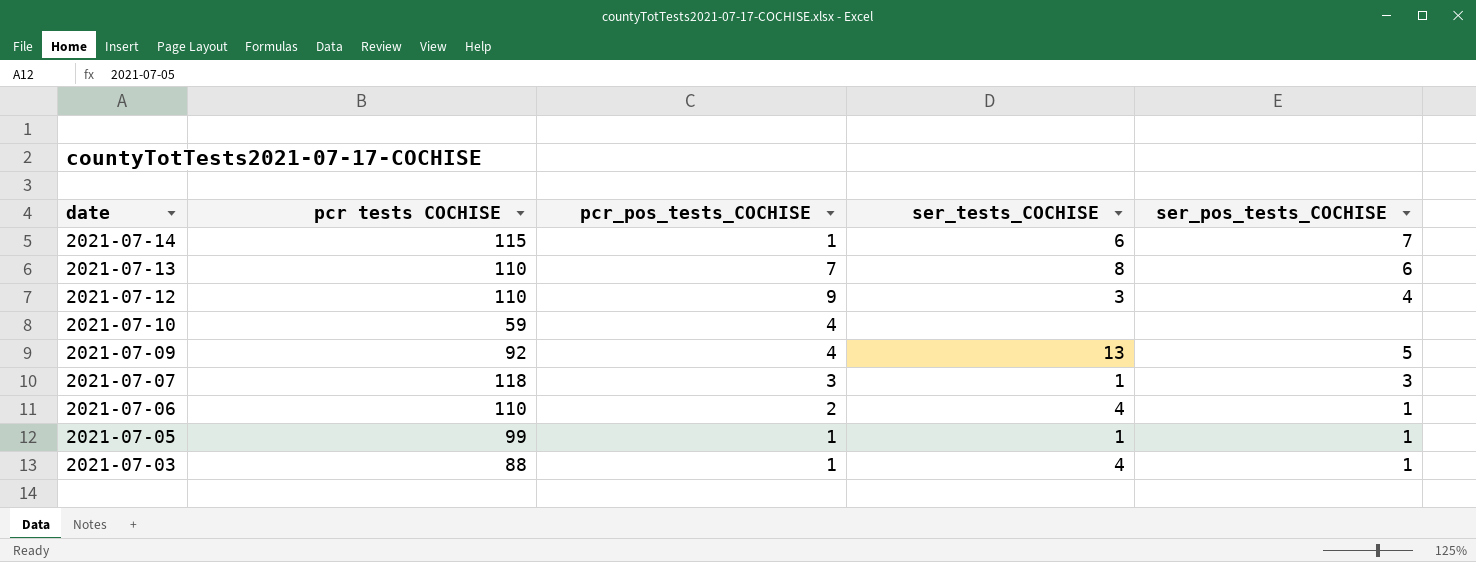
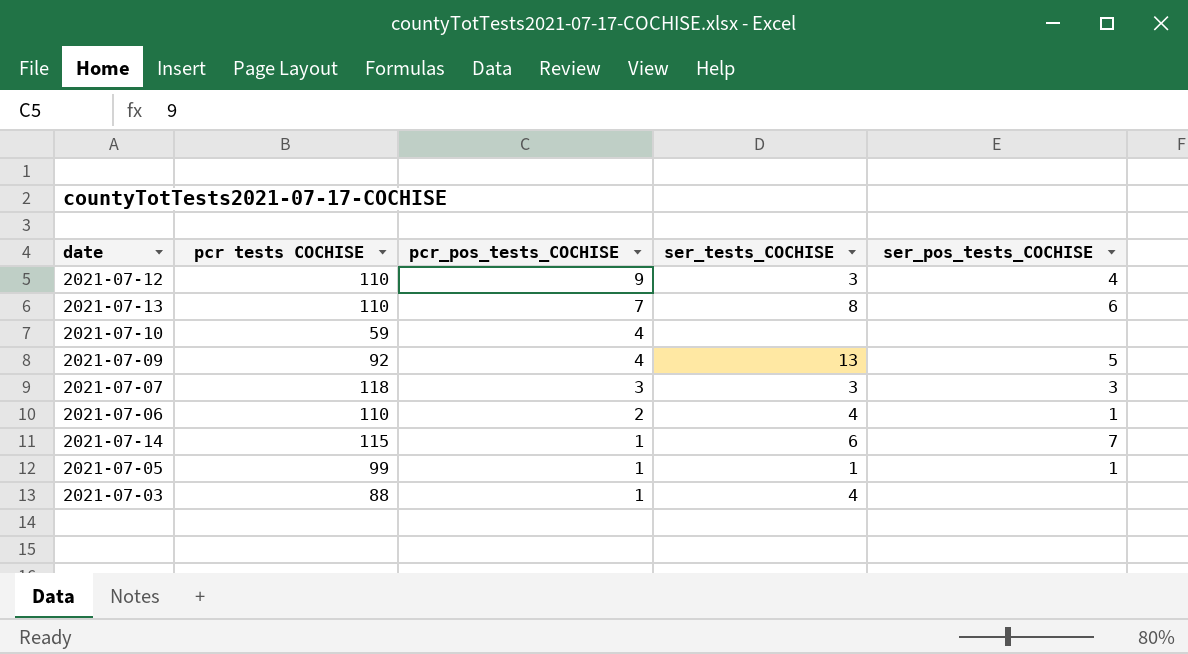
row order: date descending -> pcr_pos_tests_COCHISE descending
2021-07-07 | ser_tests_COCHISE: 1 -> 3
2021-07-03 | ser_pos_tests_COCHISE: 1 -> none

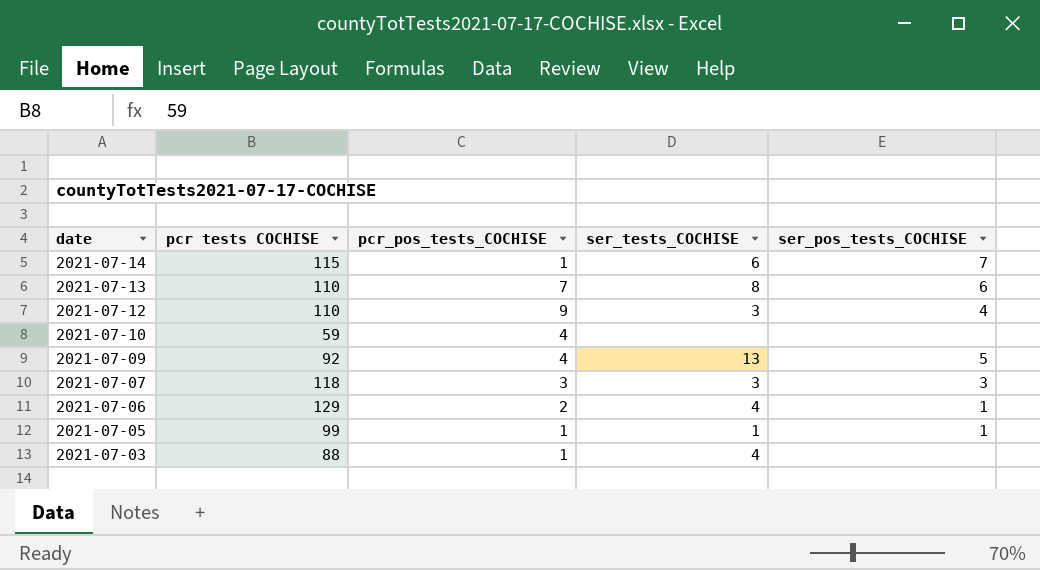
row order: pcr_pos_tests_COCHISE descending -> date descending
2021-07-06 | pcr tests COCHISE: 110 -> 129

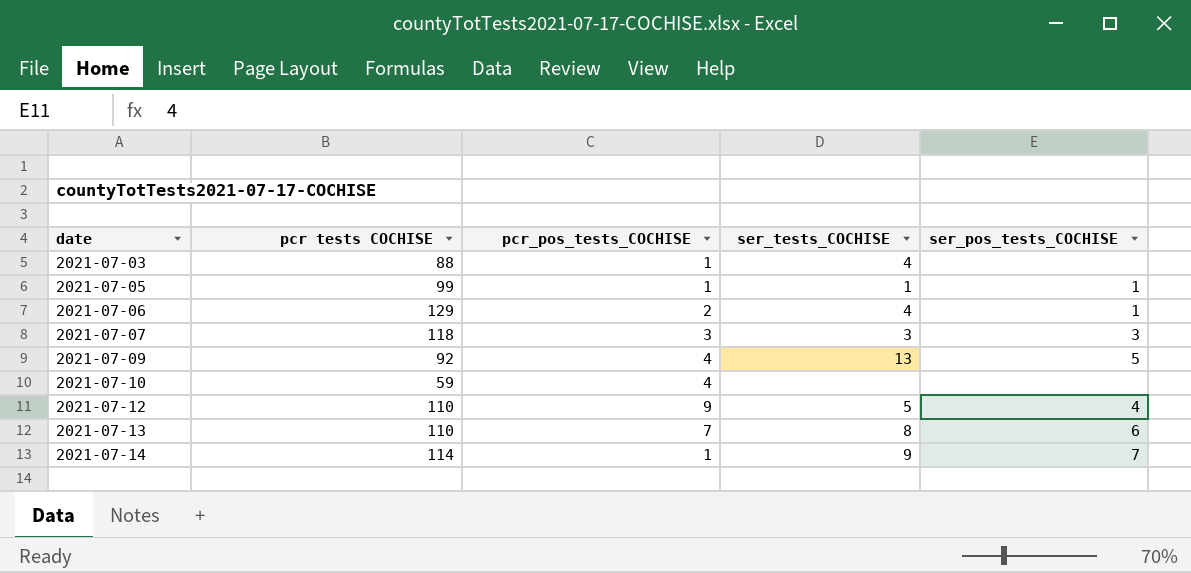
row order: date descending -> date ascending
2021-07-12 | ser_tests_COCHISE: 3 -> 5
2021-07-14 | pcr tests COCHISE: 115 -> 114
2021-07-14 | ser_tests_COCHISE: 6 -> 9

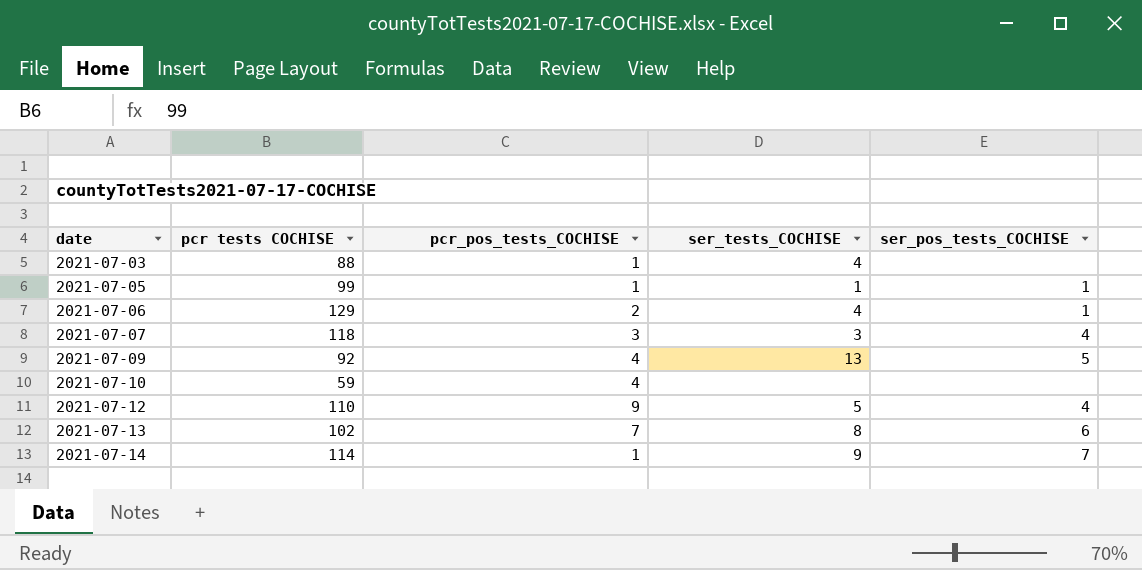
2021-07-07 | ser_pos_tests_COCHISE: 3 -> 4
2021-07-13 | pcr tests COCHISE: 110 -> 102

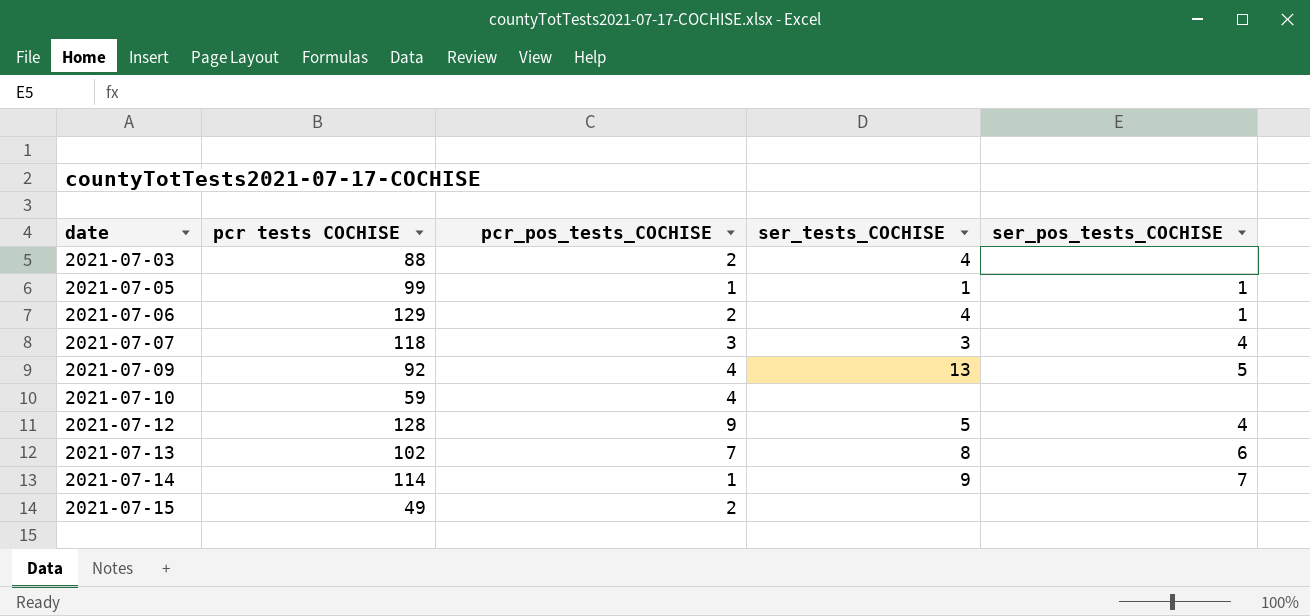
2021-07-03 | pcr_pos_tests_COCHISE: 1 -> 2
2021-07-12 | pcr tests COCHISE: 110 -> 128
row 2021-07-15: none -> 49 | 2 | none | none

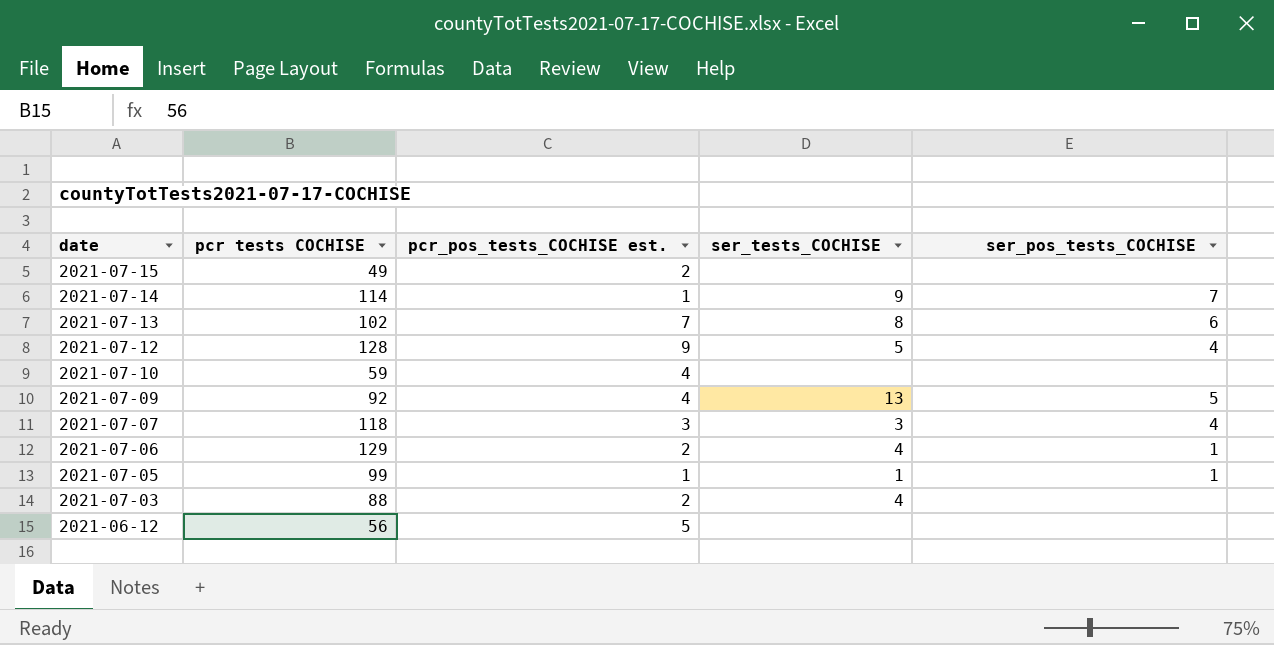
row order: date ascending -> date descending
column name: pcr_pos_tests_COCHISE -> pcr_pos_tests_COCHISE est.
row 2021-06-12: none -> 56 | 5 | none | none

